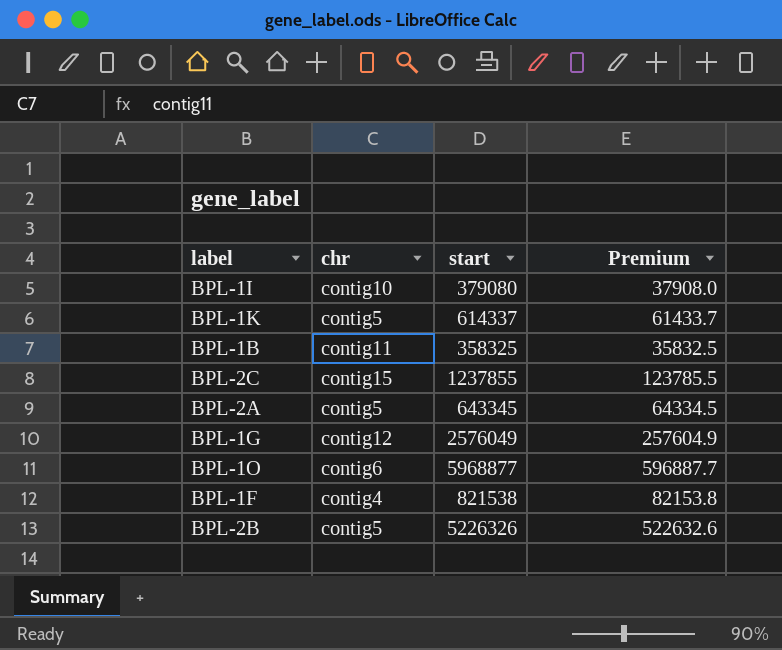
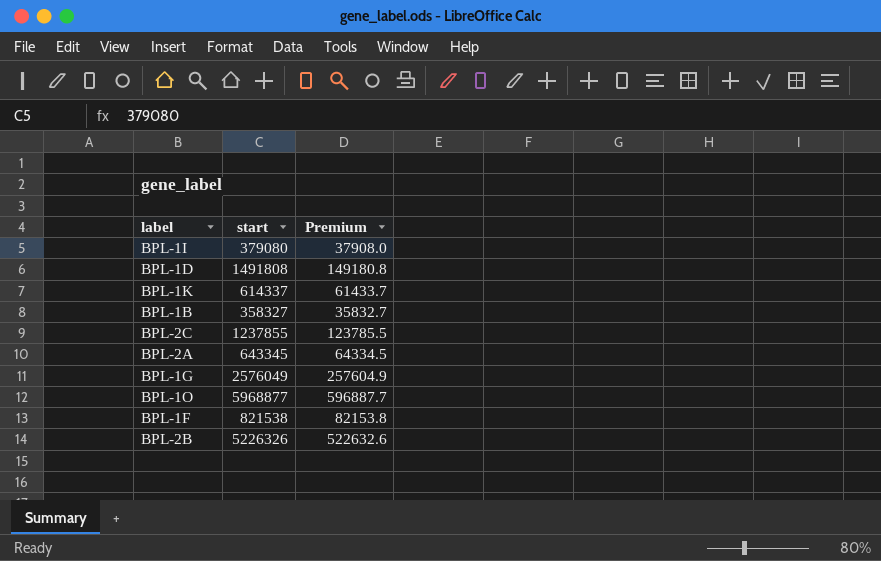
column chr | position: 2 -> none
row BPL-1D: none -> 1491808 | 149180.8
BPL-1B | start: 358325 -> 358327
BPL-1B | Premium: 35832.5 -> 35832.7

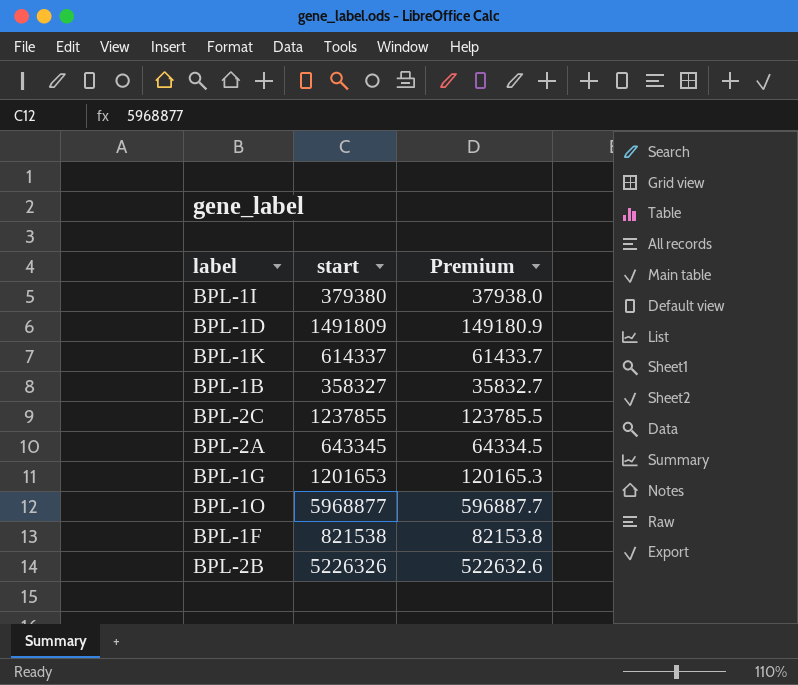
BPL-1I | start: 379080 -> 379380
BPL-1I | Premium: 37908.0 -> 37938.0
BPL-1D | start: 1491808 -> 1491809
BPL-1D | Premium: 149180.8 -> 149180.9
BPL-1G | start: 2576049 -> 1201653
BPL-1G | Premium: 257604.9 -> 120165.3

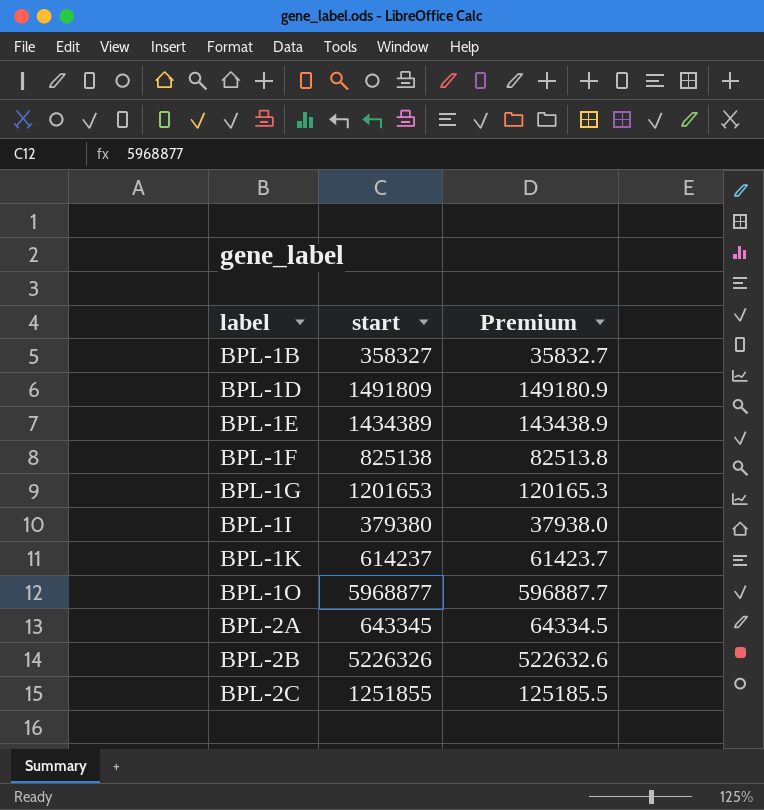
row order: none -> label ascending
row BPL-1E: none -> 1434389 | 143438.9
BPL-1F | start: 821538 -> 825138
BPL-1F | Premium: 82153.8 -> 82513.8
BPL-1K | start: 614337 -> 614237
BPL-1K | Premium: 61433.7 -> 61423.7
BPL-2C | start: 1237855 -> 1251855
BPL-2C | Premium: 123785.5 -> 125185.5

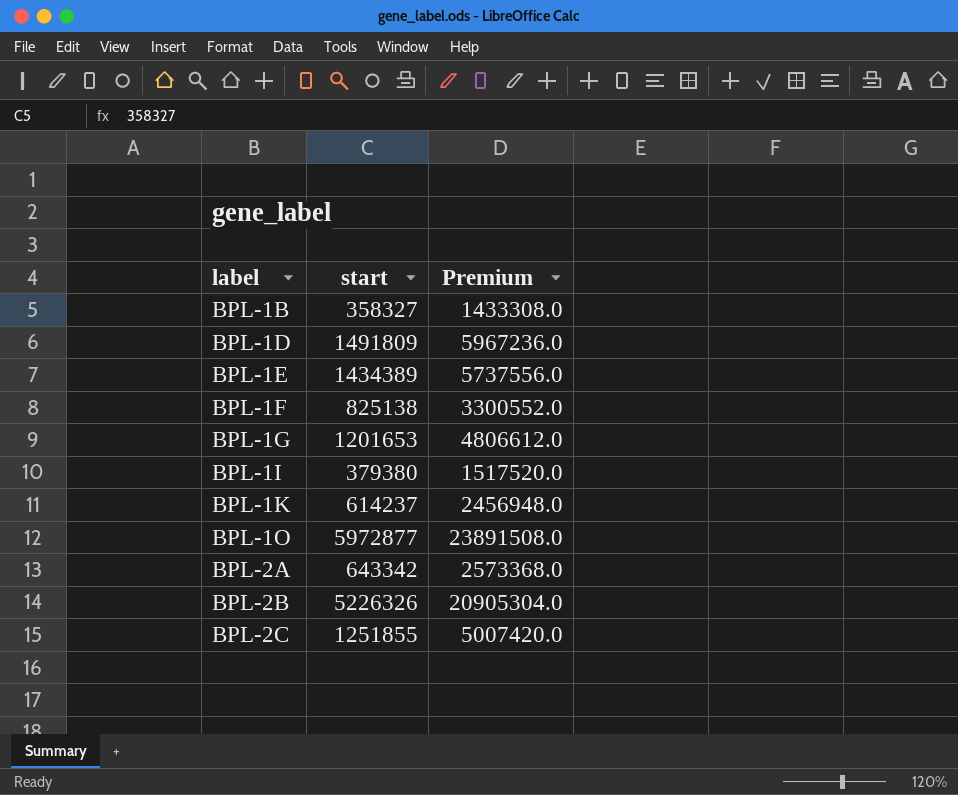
column Premium | formula: [start] * 0.1 -> [start] * 4
BPL-1O | start: 5968877 -> 5972877
BPL-2A | start: 643345 -> 643342

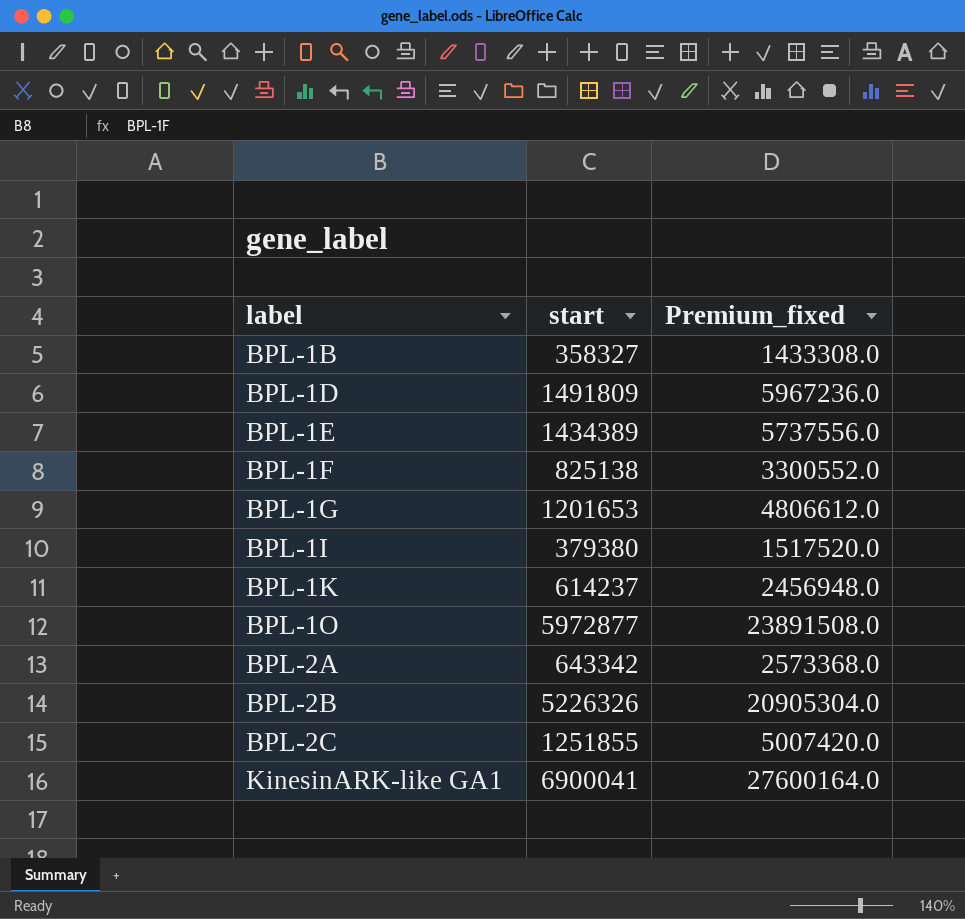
column name: Premium -> Premium_fixed
row KinesinARK-like GA1: none -> 6900041 | 27600164.0

